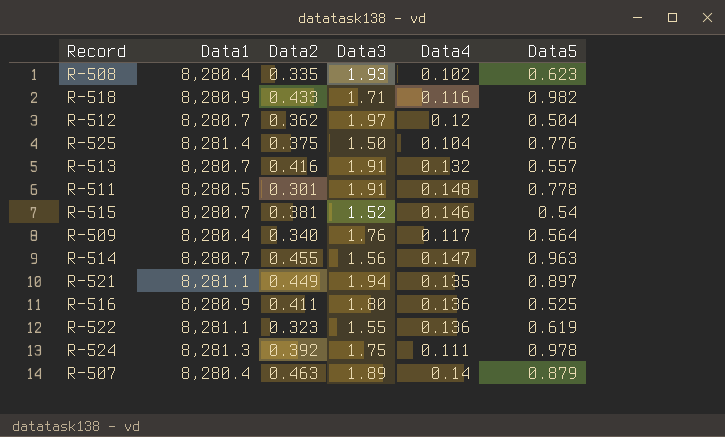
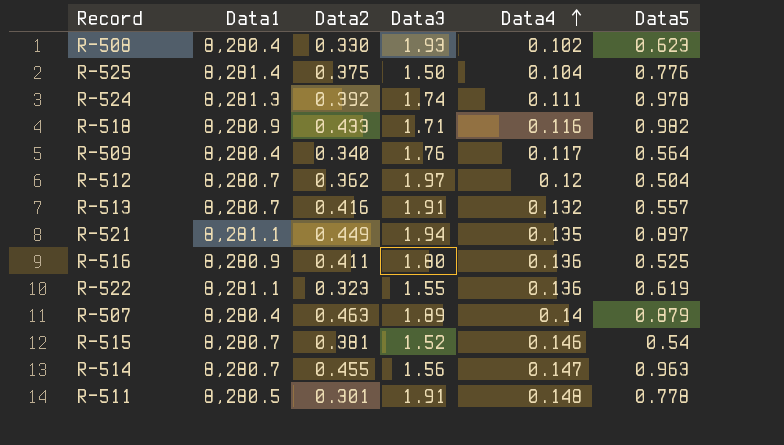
row order: none -> Data4 ascending
R-508 | Data2: 0.335 -> 0.330
R-524 | Data3: 1.75 -> 1.74

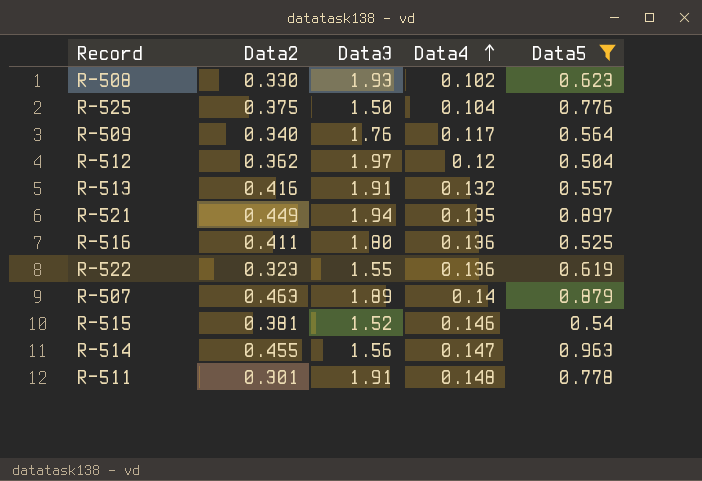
filter: none -> Data5 <= 0.963
column Data1 | position: 2 -> none

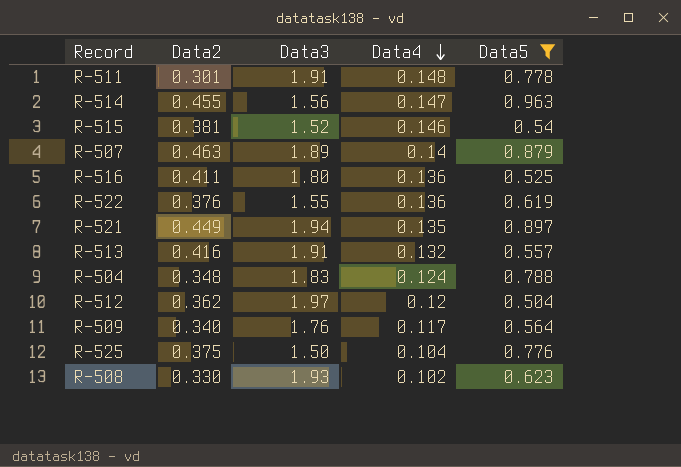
row order: Data4 ascending -> Data4 descending
R-522 | Data2: 0.323 -> 0.376
row R-504: none -> 0.348 | 1.83 | 0.124 | 0.788

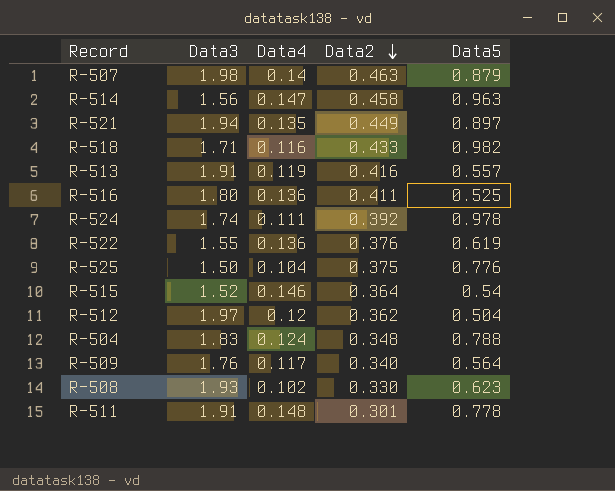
filter: Data5 <= 0.963 -> none
row order: Data4 descending -> Data2 descending
column Data2 | position: 2 -> 4
R-507 | Data3: 1.89 -> 1.98
R-514 | Data2: 0.455 -> 0.458
R-513 | Data4: 0.132 -> 0.119
R-515 | Data2: 0.381 -> 0.364

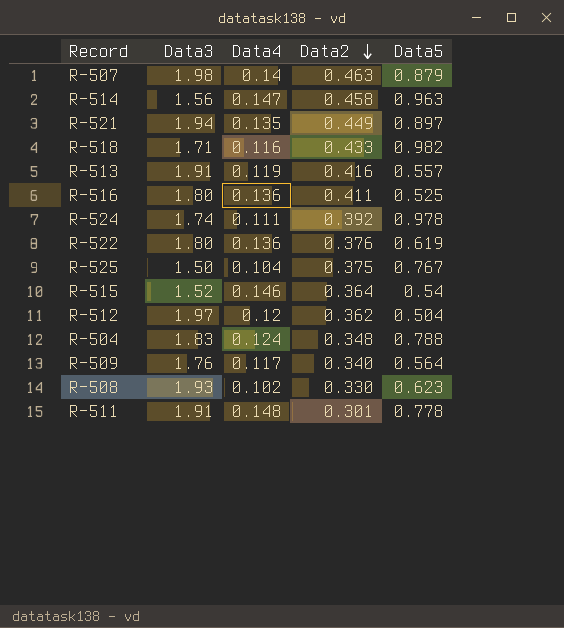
R-522 | Data3: 1.55 -> 1.80
R-525 | Data5: 0.776 -> 0.767

